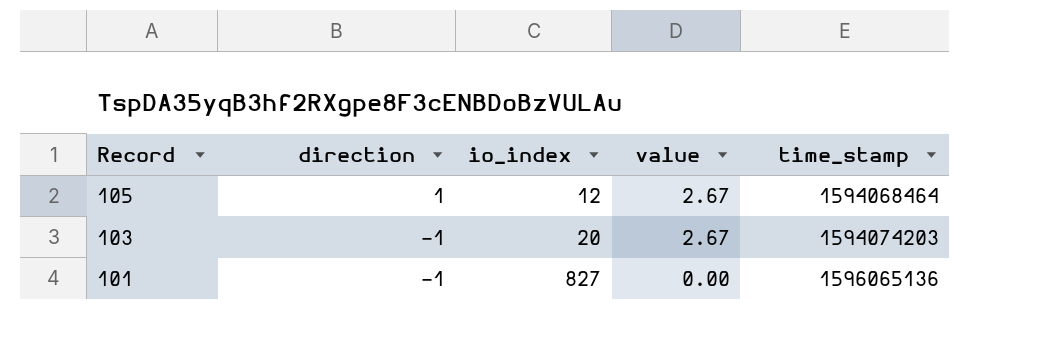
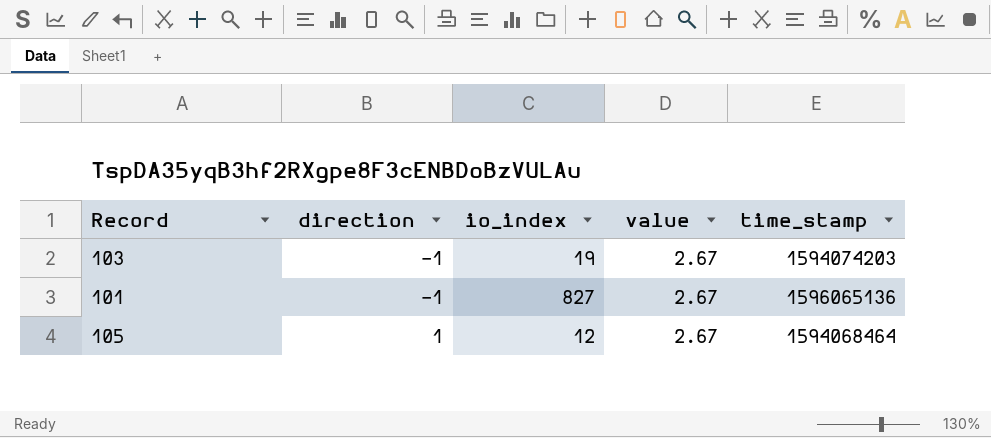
row order: Record descending -> direction ascending
103 | io_index: 20 -> 19
101 | value: 0.00 -> 2.67

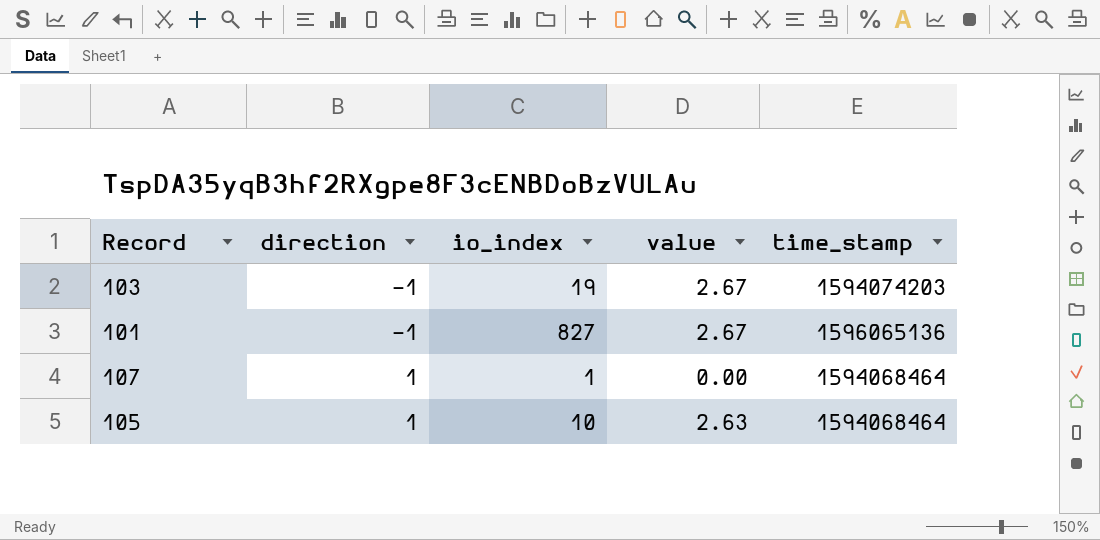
row 107: none -> 1 | 1 | 0.00 | 1594068464
105 | io_index: 12 -> 10
105 | value: 2.67 -> 2.63

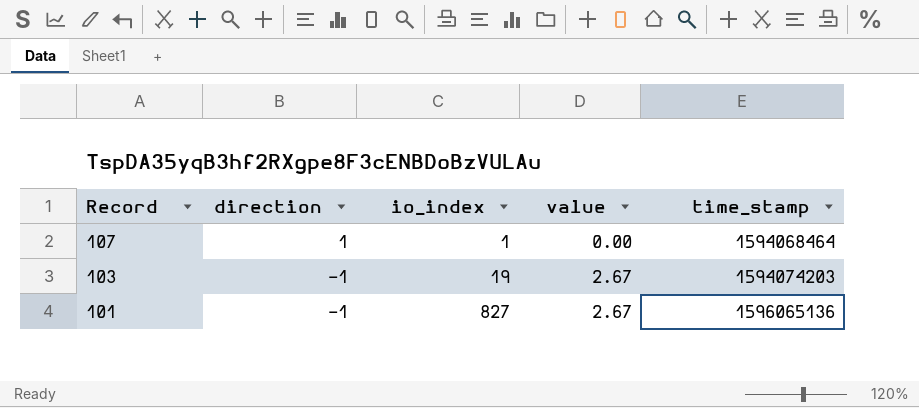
row order: direction ascending -> Record descending
row 105: 1 | 10 | 2.63 | 1594068464 -> none

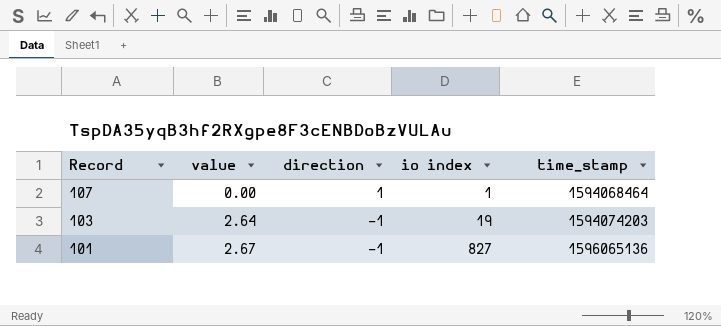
column value | position: 4 -> 2
column name: io_index -> io index
103 | value: 2.67 -> 2.64

